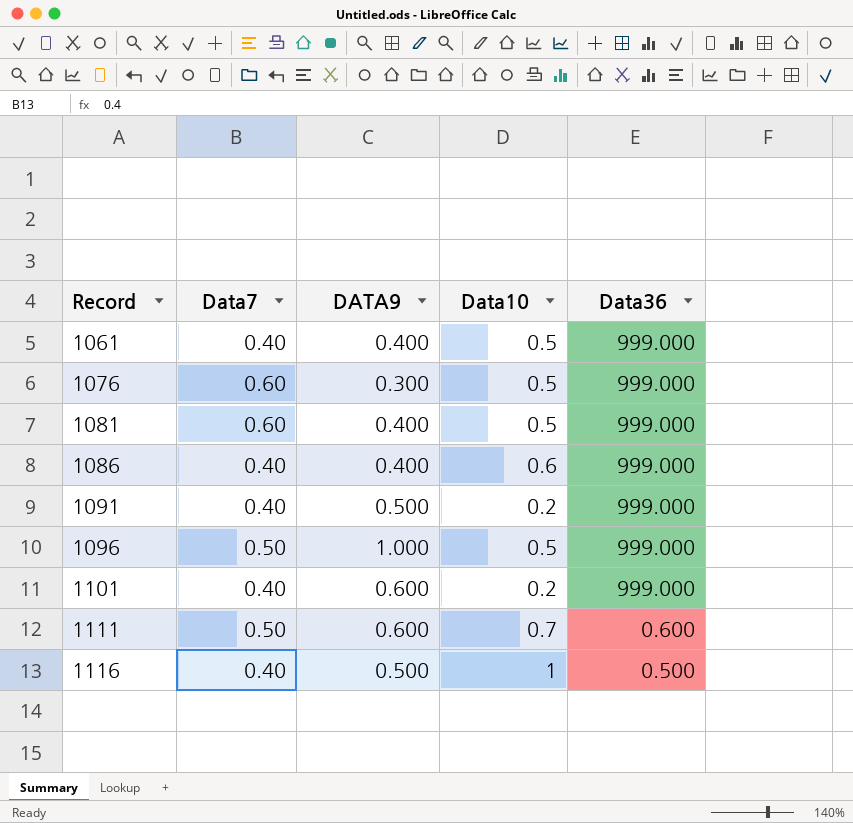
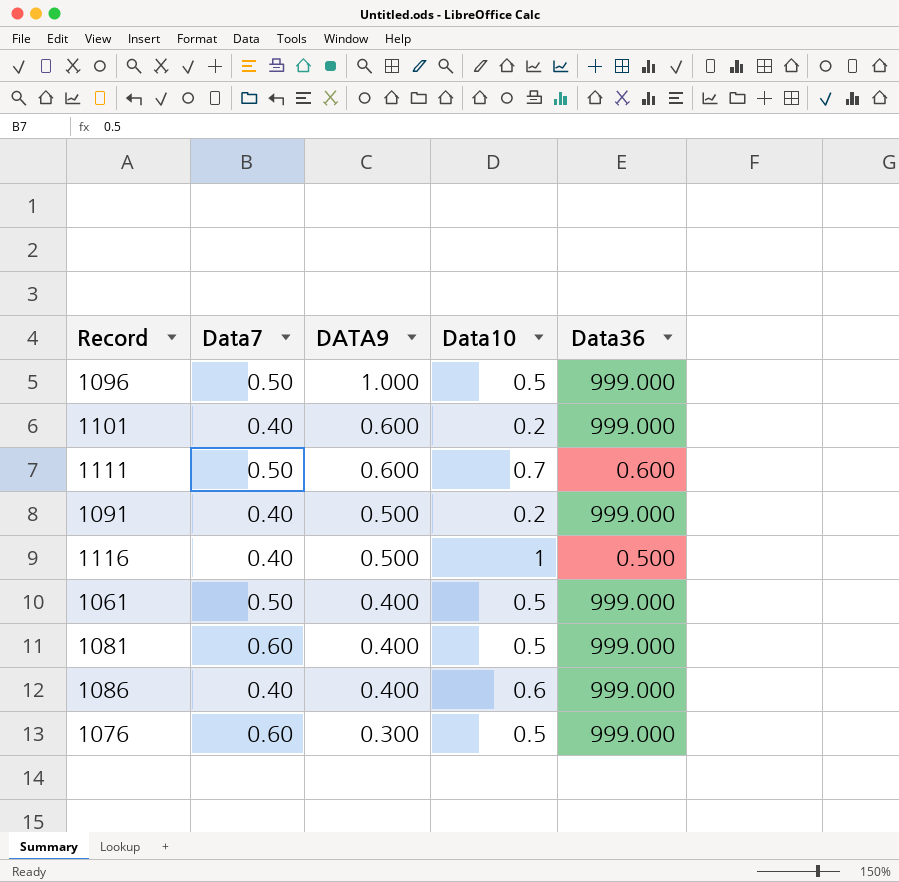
row order: Record ascending -> DATA9 descending
1061 | Data7: 0.40 -> 0.50

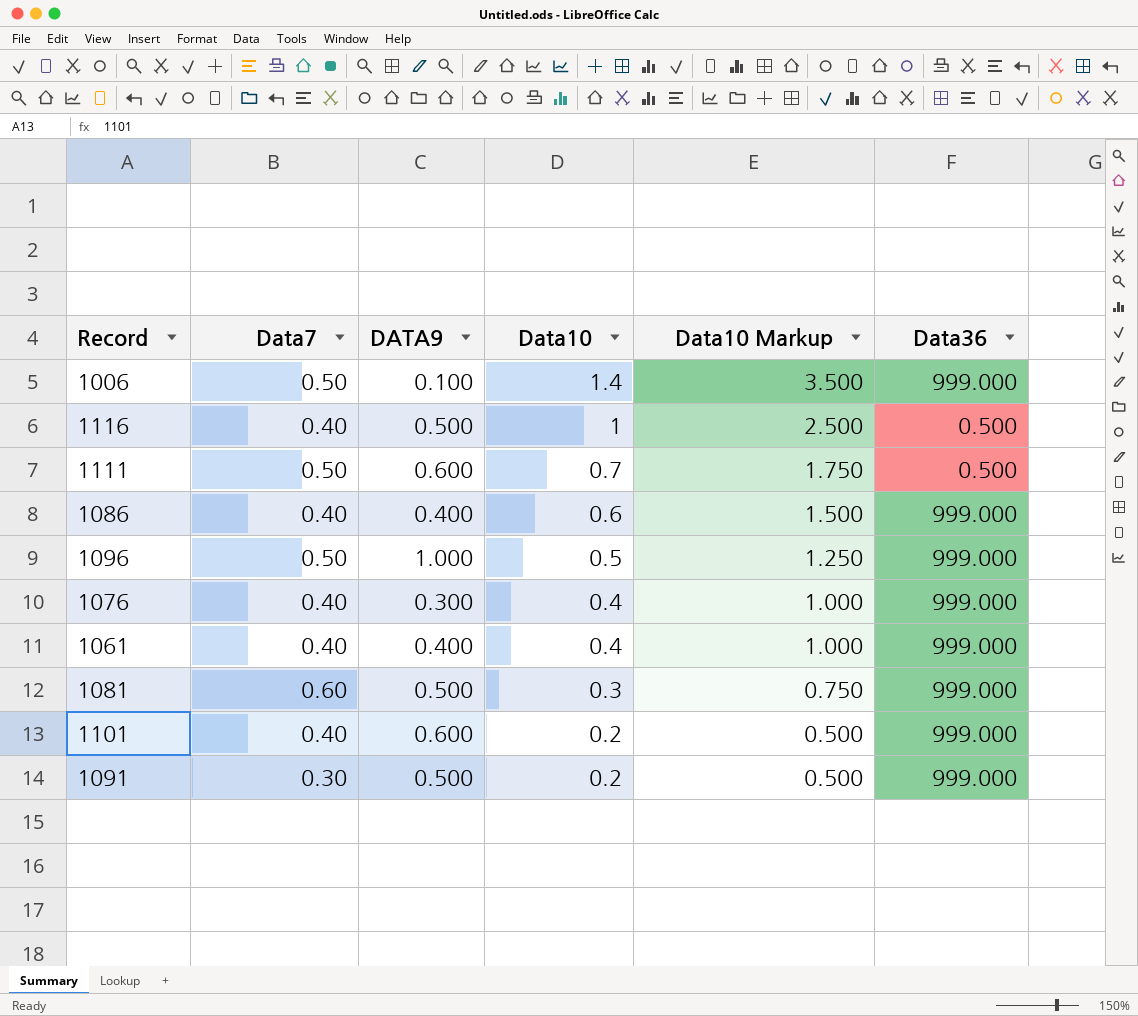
row order: DATA9 descending -> Data10 descending
column Data10 Markup | formula: none -> [Data10] * 2.5
row 1006: none -> 0.50 | 0.100 | 1.4 | 3.500 | 999.000
1111 | Data36: 0.600 -> 0.500
1076 | Data7: 0.60 -> 0.40
1076 | Data10: 0.5 -> 0.4
1061 | Data7: 0.50 -> 0.40
1061 | Data10: 0.5 -> 0.4
1081 | DATA9: 0.400 -> 0.500
1081 | Data10: 0.5 -> 0.3
1091 | Data7: 0.40 -> 0.30

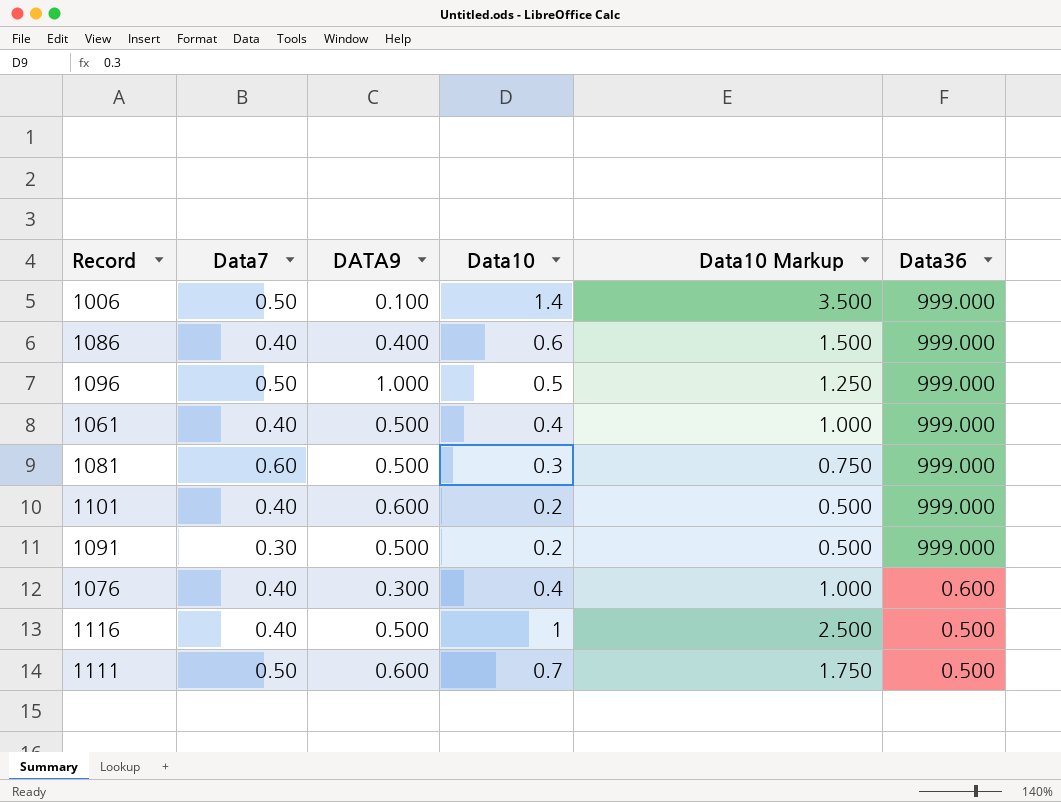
row order: Data10 descending -> Data36 descending
1061 | DATA9: 0.400 -> 0.500
1076 | Data36: 999.000 -> 0.600

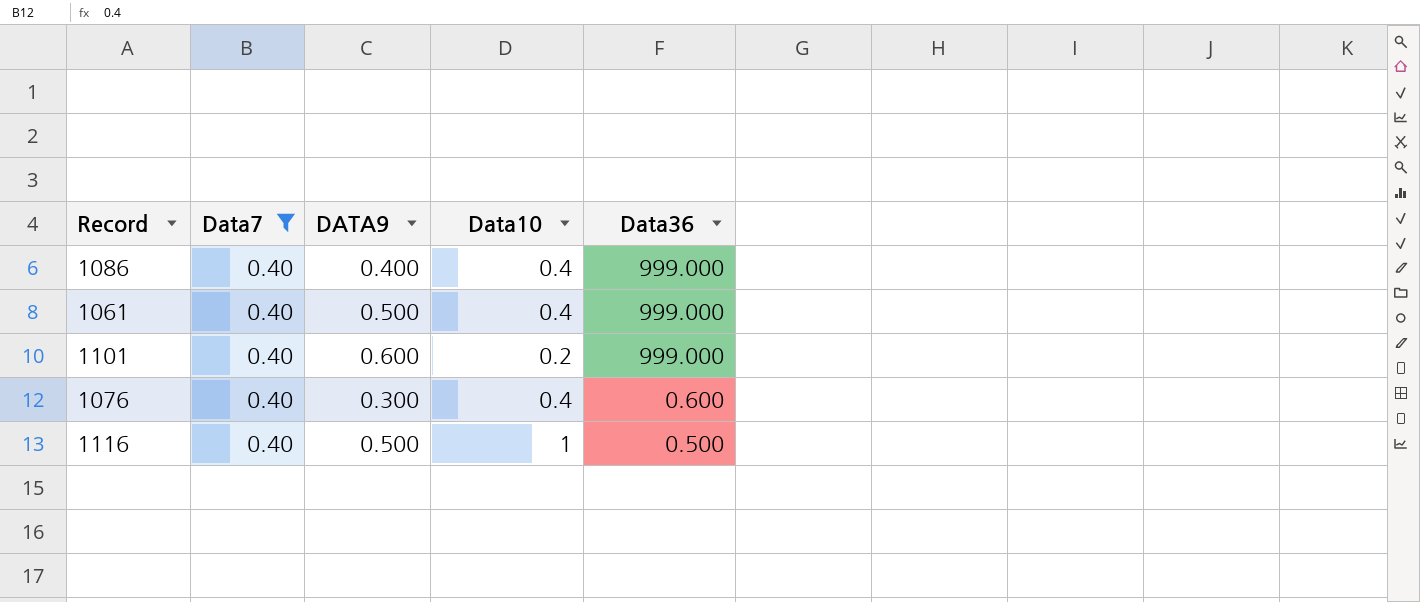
filter: none -> Data7 = 0.40
column Data10 Markup | formula: [Data10] * 2.5 -> none
1086 | Data10: 0.6 -> 0.4

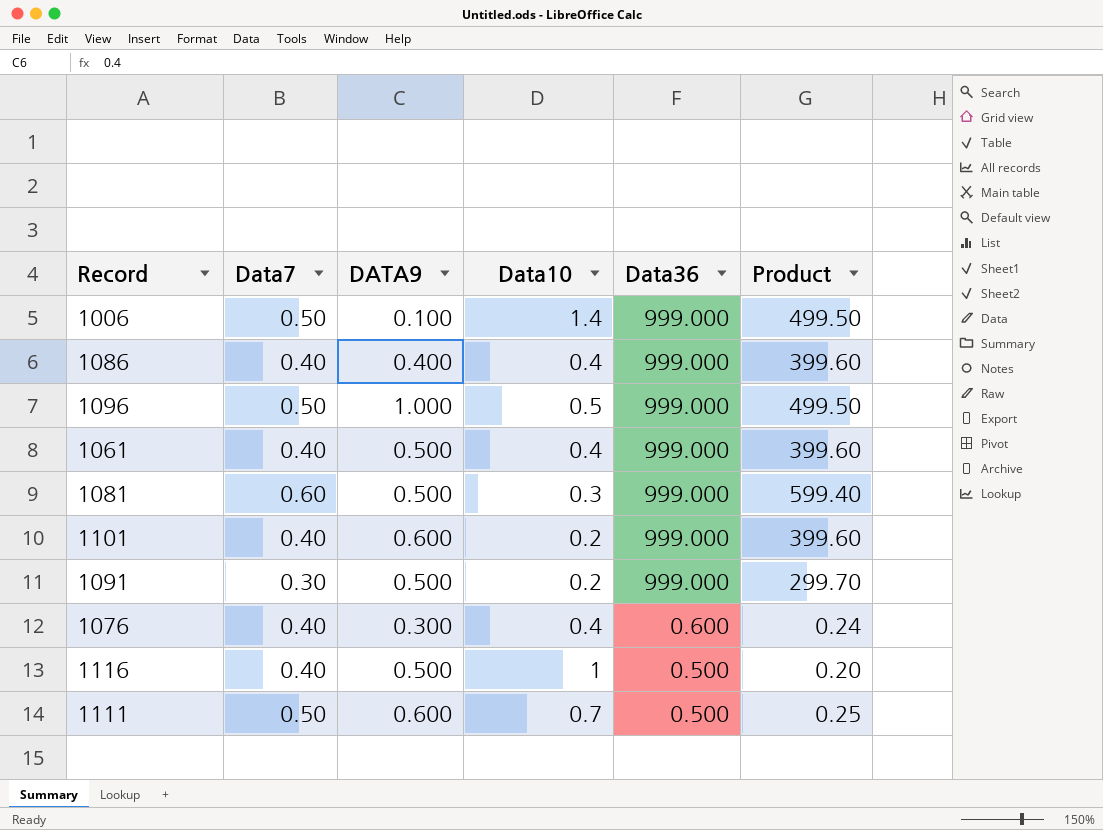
filter: Data7 = 0.40 -> none
column Product | formula: none -> [Data7] * [Data36]

